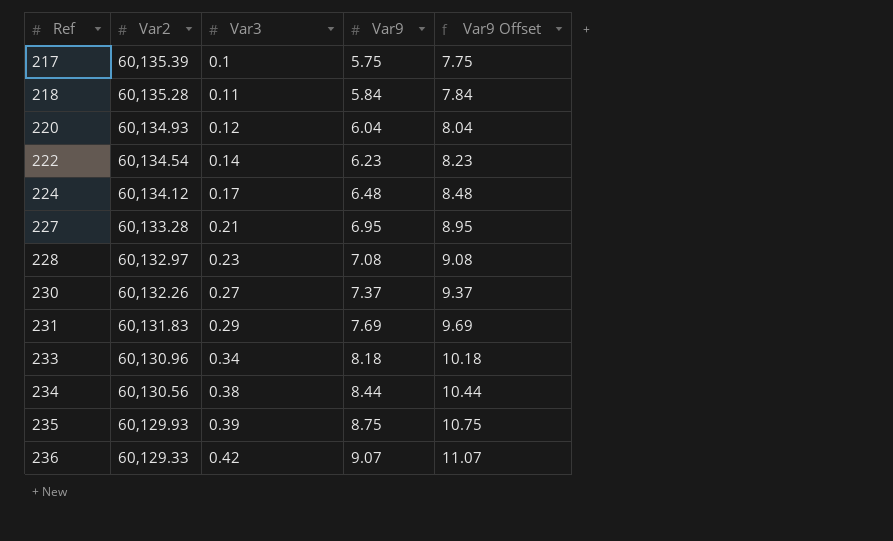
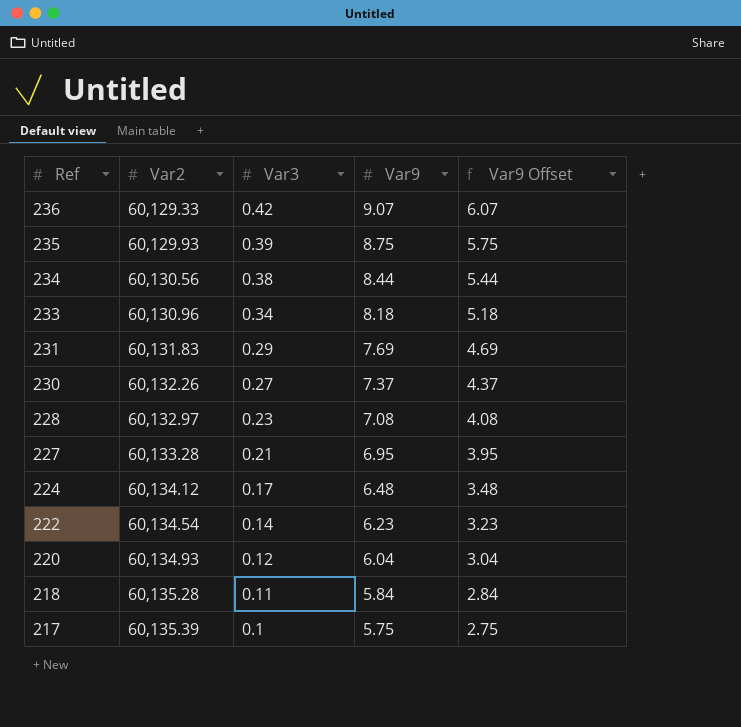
row order: Ref ascending -> Ref descending
column Var9 Offset | formula: [Var9] + 2 -> [Var9] - 3

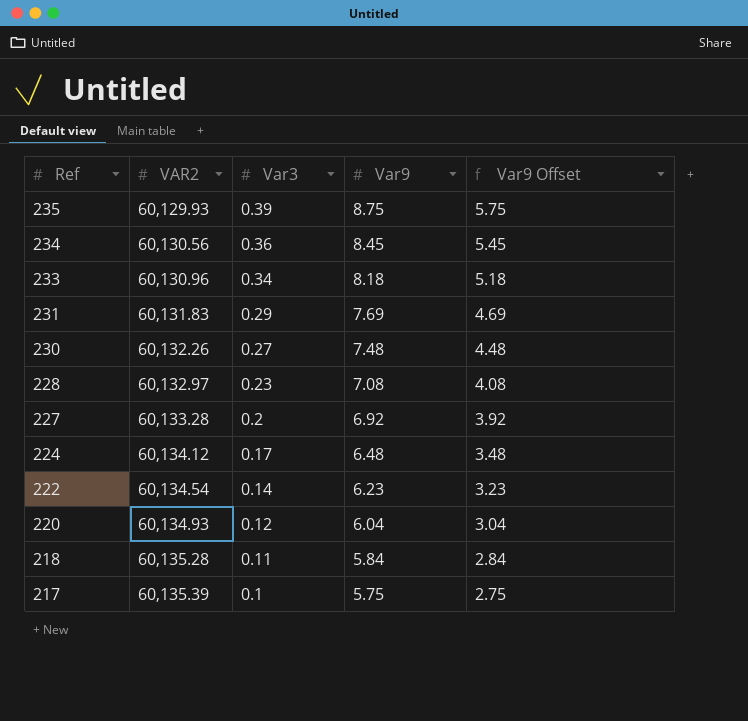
column name: Var2 -> VAR2
row 236: 60,129.33 | 0.42 | 9.07 | 6.07 -> none
234 | Var3: 0.38 -> 0.36
234 | Var9: 8.44 -> 8.45
234 | Var9 Offset: 5.44 -> 5.45
230 | Var9: 7.37 -> 7.48
230 | Var9 Offset: 4.37 -> 4.48
227 | Var3: 0.21 -> 0.2
227 | Var9: 6.95 -> 6.92
227 | Var9 Offset: 3.95 -> 3.92

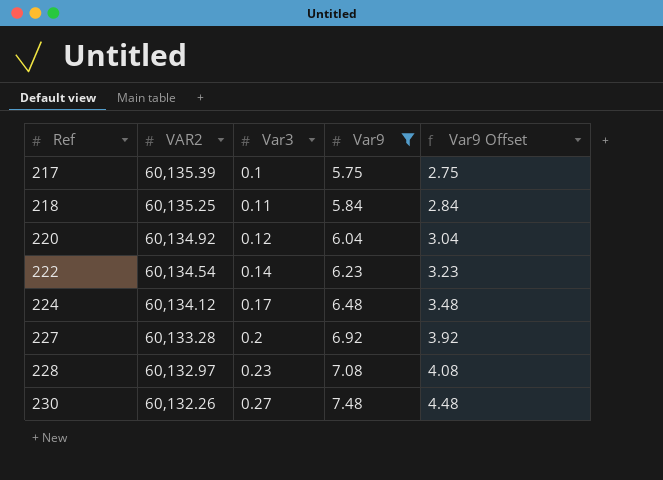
filter: none -> Var9 <= 7.48
row order: Ref descending -> Ref ascending
218 | VAR2: 60,135.28 -> 60,135.25
220 | VAR2: 60,134.93 -> 60,134.92

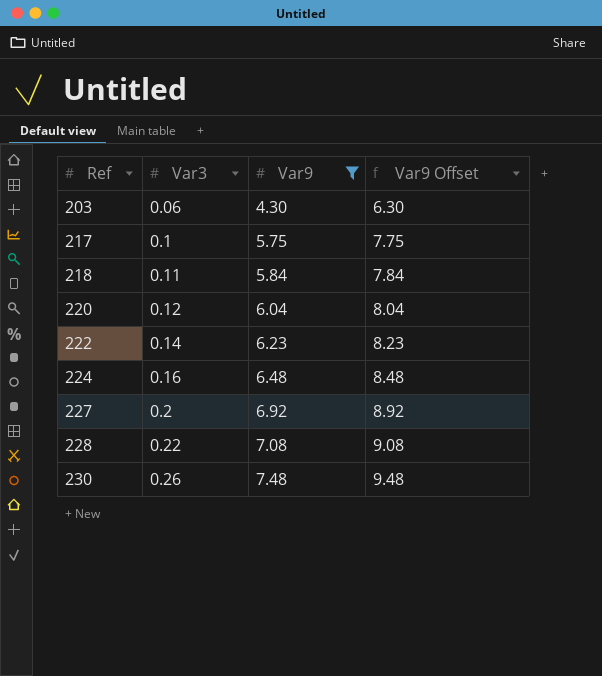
column VAR2 | position: 2 -> none
column Var9 Offset | formula: [Var9] - 3 -> [Var9] + 2
row 203: none -> 0.06 | 4.30 | 6.30
224 | Var3: 0.17 -> 0.16
228 | Var3: 0.23 -> 0.22
230 | Var3: 0.27 -> 0.26

